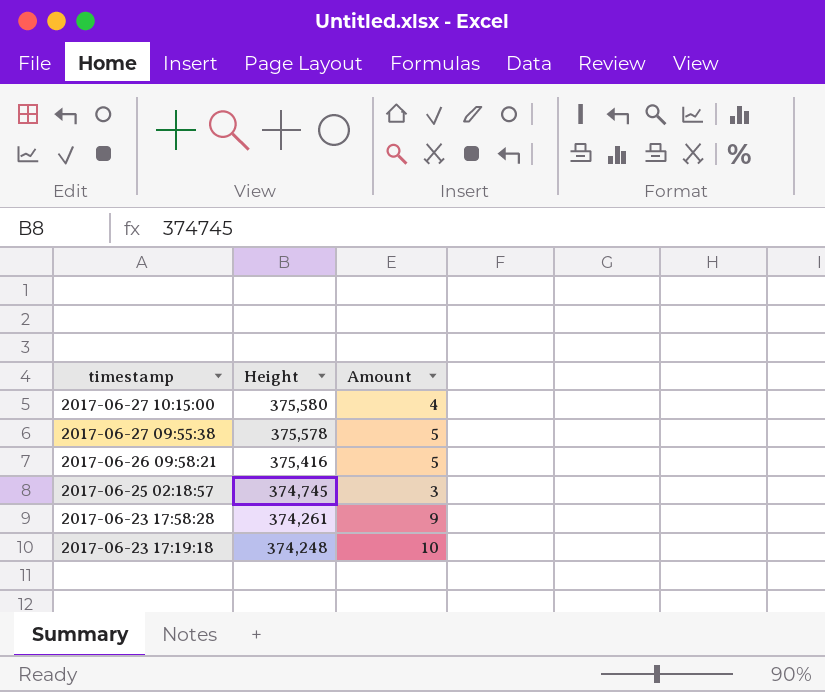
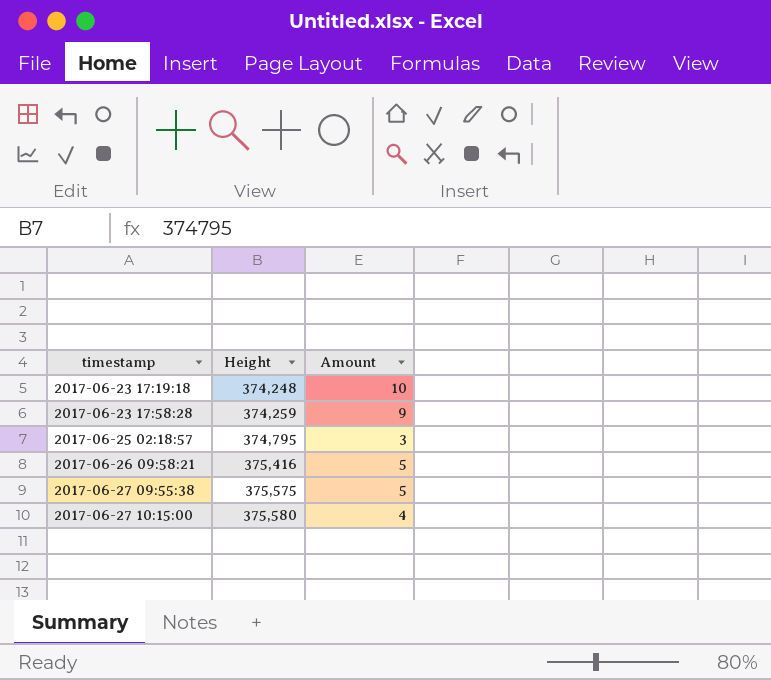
row order: timestamp descending -> timestamp ascending
2017-06-23 17:58:28 | Height: 374,261 -> 374,259
2017-06-25 02:18:57 | Height: 374,745 -> 374,795
2017-06-27 09:55:38 | Height: 375,578 -> 375,575

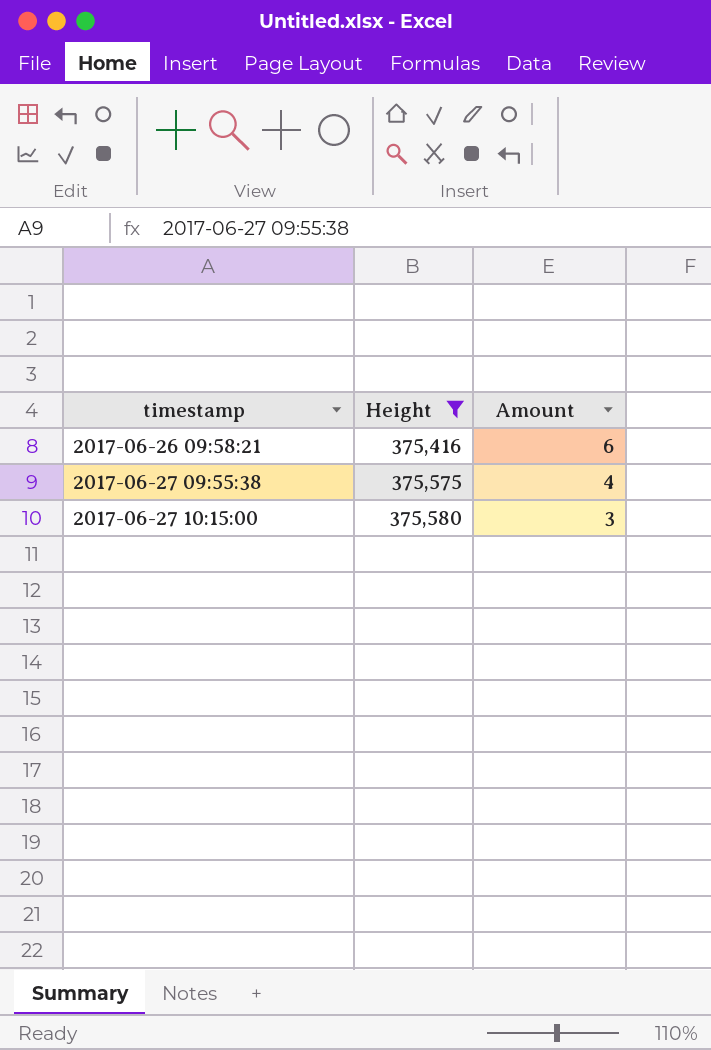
filter: none -> Height >= 375,416
2017-06-26 09:58:21 | Amount: 5 -> 6
2017-06-27 09:55:38 | Amount: 5 -> 4
2017-06-27 10:15:00 | Amount: 4 -> 3

